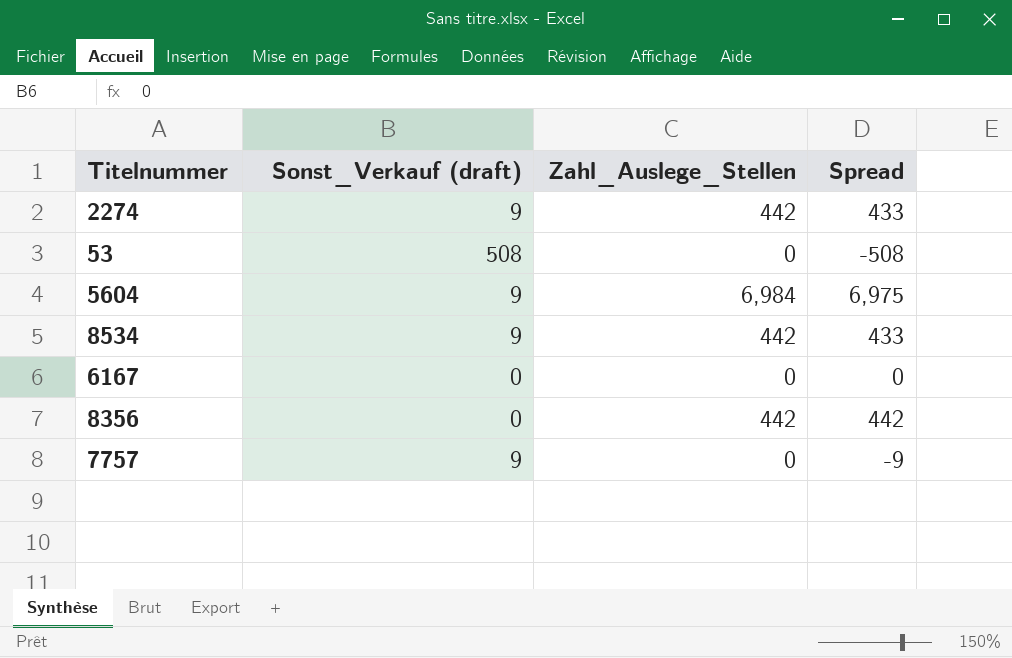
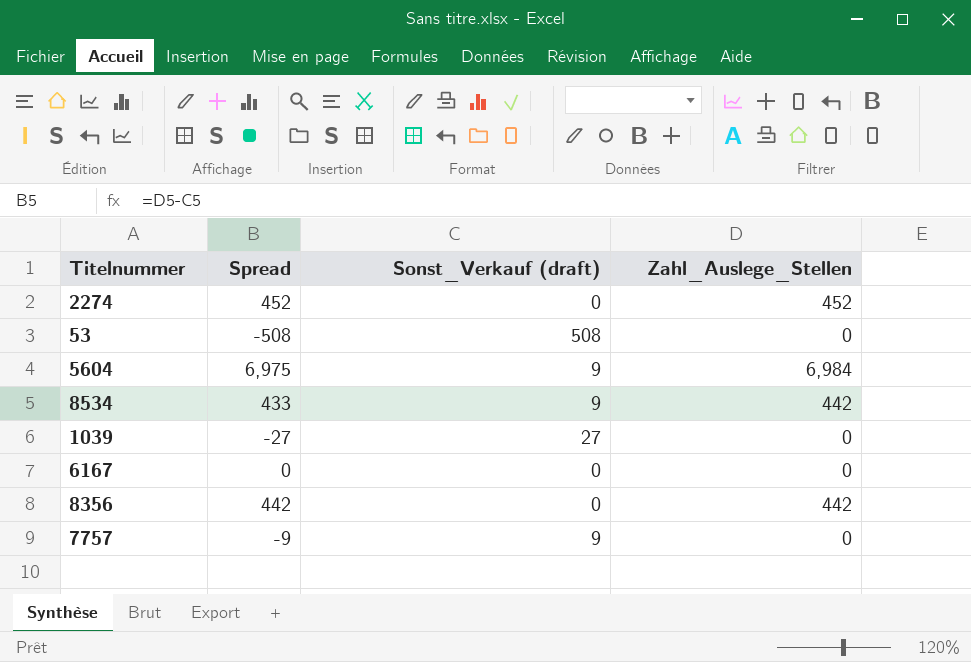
column Spread | position: 4 -> 2
2274 | Spread: 433 -> 452
2274 | Sonst_Verkauf (draft): 9 -> 0
2274 | Zahl_Auslege_Stellen: 442 -> 452
row 1039: none -> -27 | 27 | 0

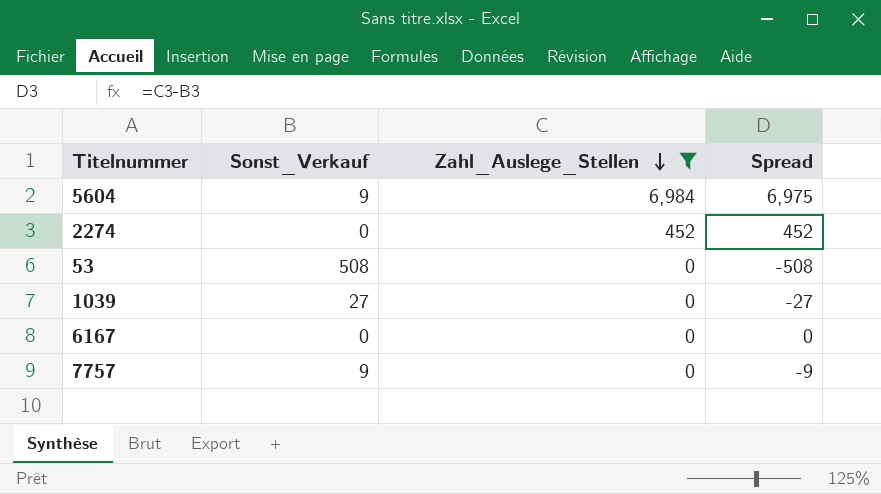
filter: none -> Zahl_Auslege_Stellen != 442
row order: none -> Zahl_Auslege_Stellen descending
column name: Sonst_Verkauf (draft) -> Sonst_Verkauf
column Spread | position: 2 -> 4

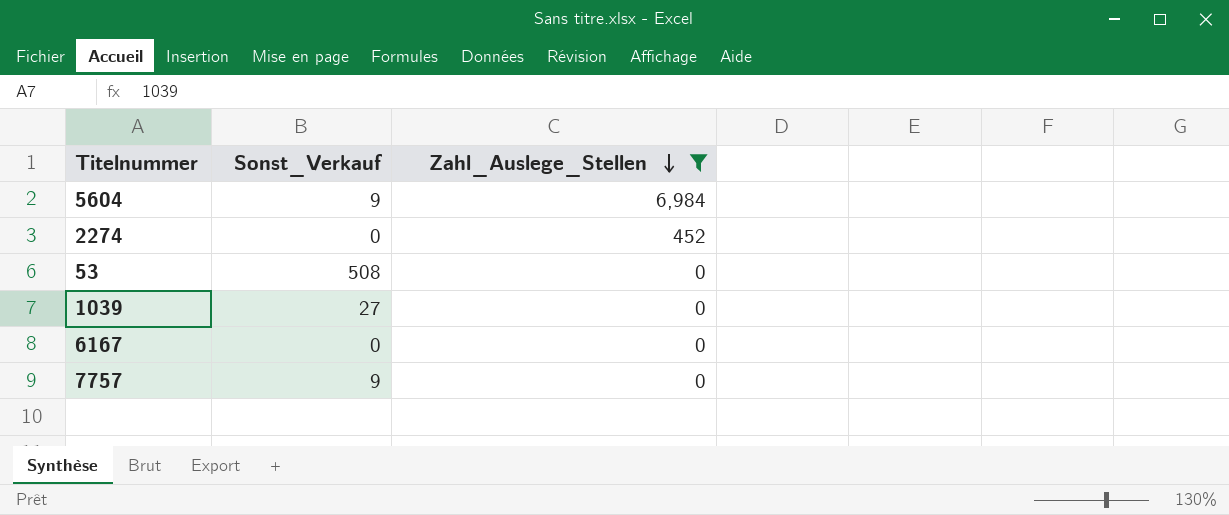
column Spread | formula: [Zahl_Auslege_Stellen] - [Sonst_Verkauf] -> none

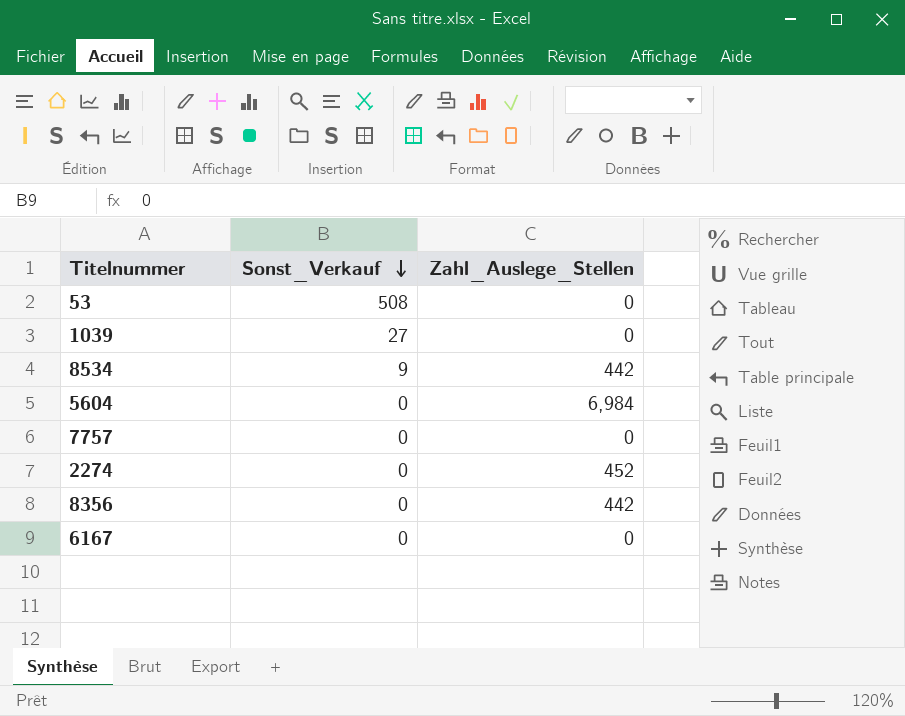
filter: Zahl_Auslege_Stellen != 442 -> none
row order: Zahl_Auslege_Stellen descending -> Sonst_Verkauf descending
5604 | Sonst_Verkauf: 9 -> 0
7757 | Sonst_Verkauf: 9 -> 0

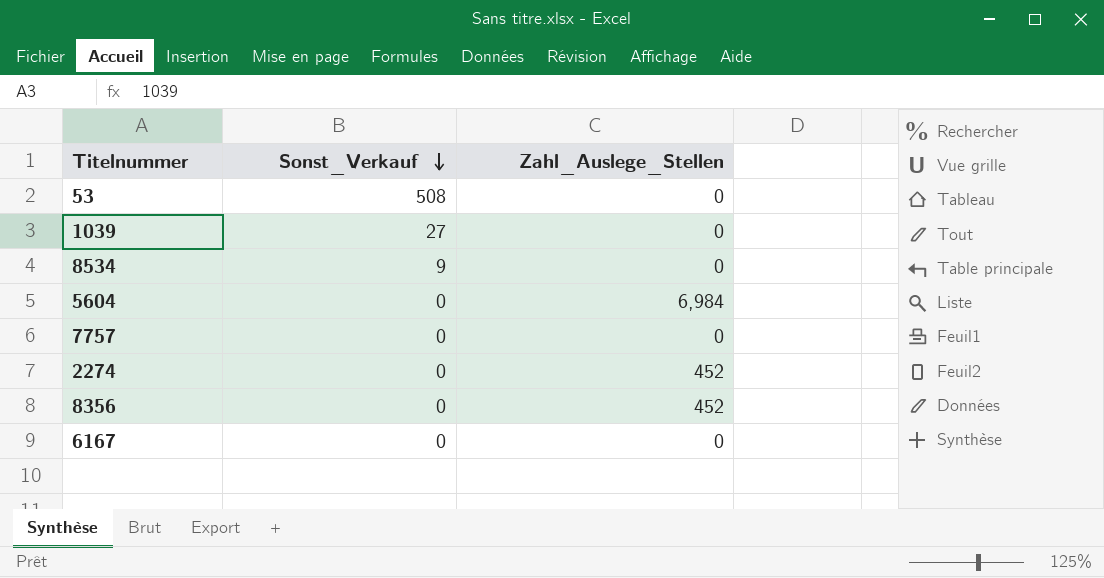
8534 | Zahl_Auslege_Stellen: 442 -> 0
8356 | Zahl_Auslege_Stellen: 442 -> 452

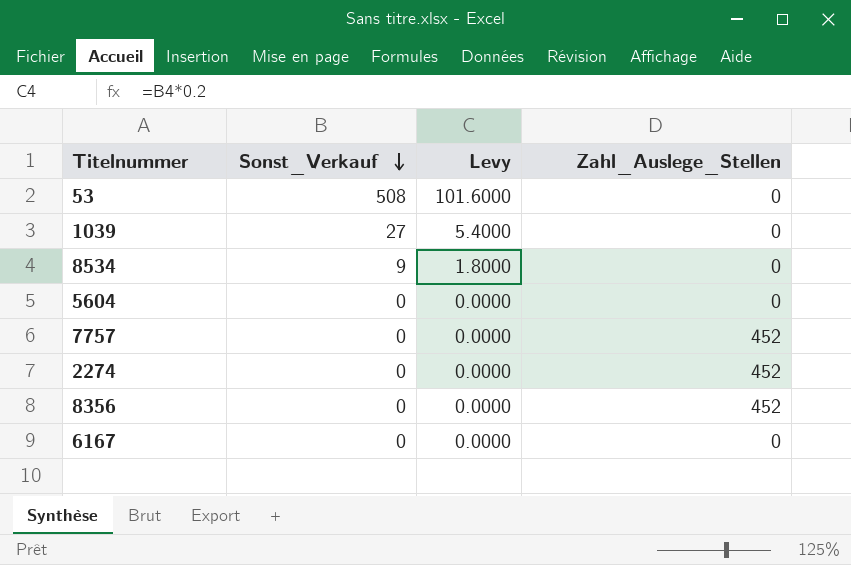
column Levy | formula: none -> [Sonst_Verkauf] * 0.2
5604 | Zahl_Auslege_Stellen: 6,984 -> 0
7757 | Zahl_Auslege_Stellen: 0 -> 452

